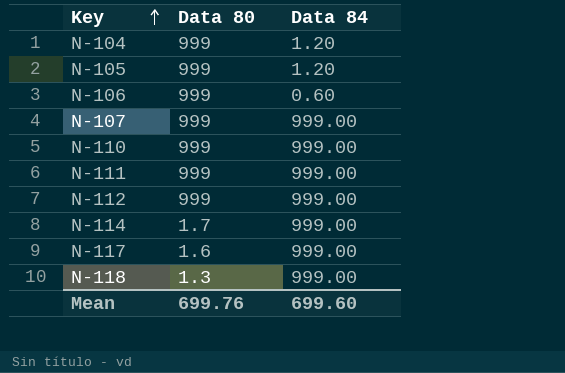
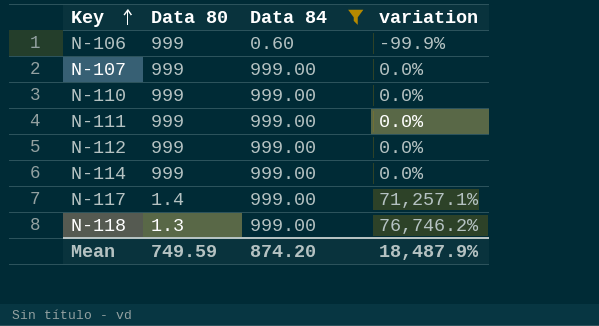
filter: none -> Data 84 != 1.20
column variation | formula: none -> ([Data 84] - [Data 80]) / [Data 80]
N-114 | Data 80: 1.7 -> 999
N-117 | Data 80: 1.6 -> 1.4
Mean | Data 80: 699.76 -> 749.59
Mean | Data 84: 699.60 -> 874.20

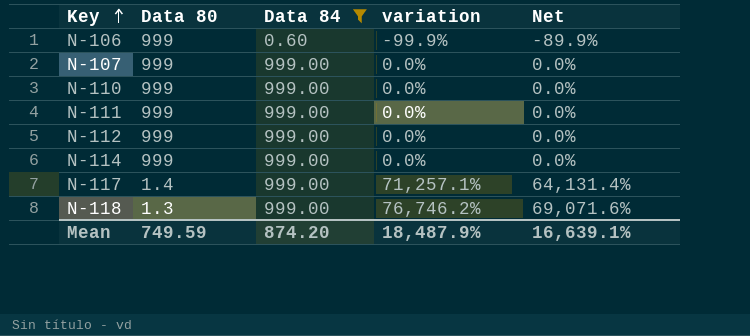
column Net | formula: none -> [variation] * 0.9

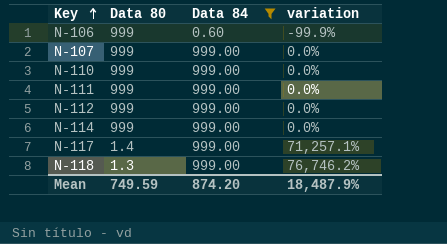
column Net | formula: [variation] * 0.9 -> none

